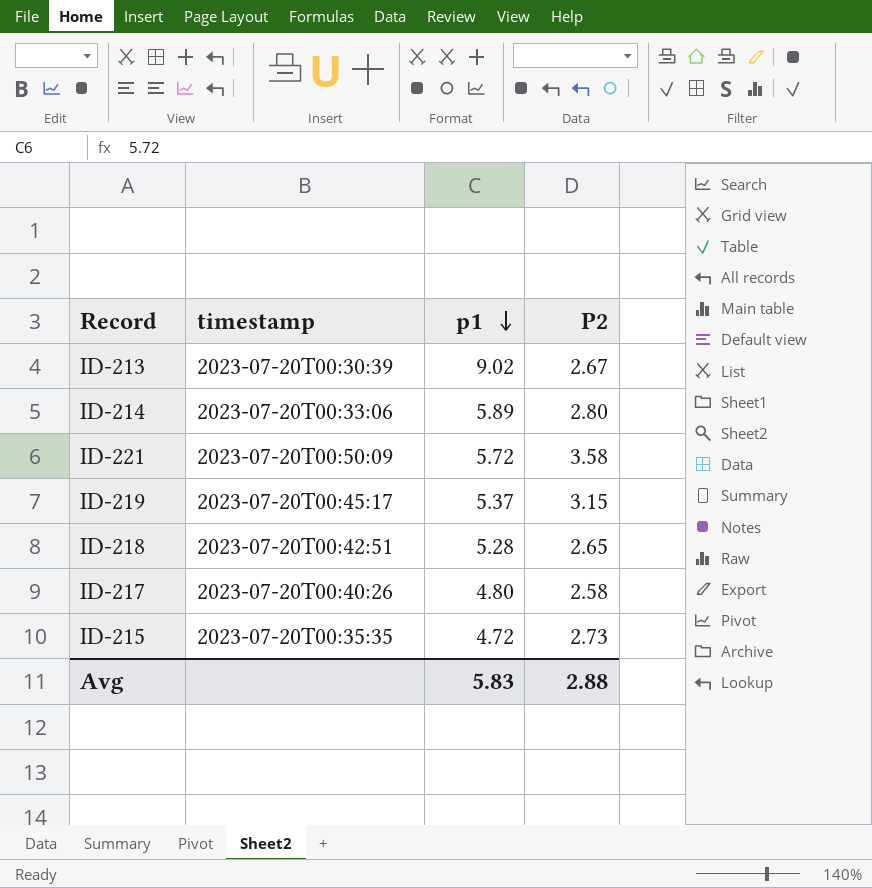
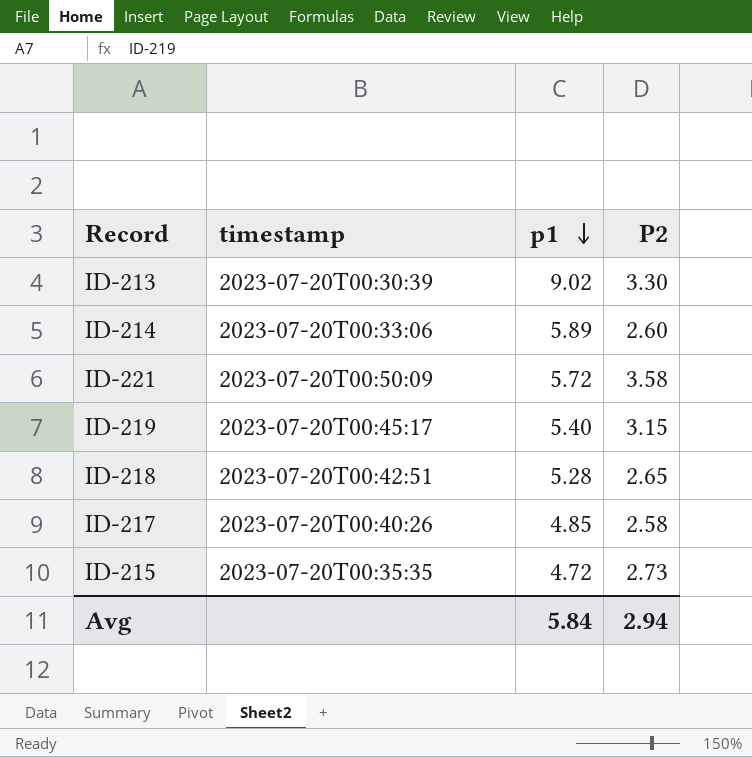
ID-213 | P2: 2.67 -> 3.30
ID-214 | P2: 2.80 -> 2.60
ID-219 | p1: 5.37 -> 5.40
ID-217 | p1: 4.80 -> 4.85
Avg | p1: 5.83 -> 5.84
Avg | P2: 2.88 -> 2.94

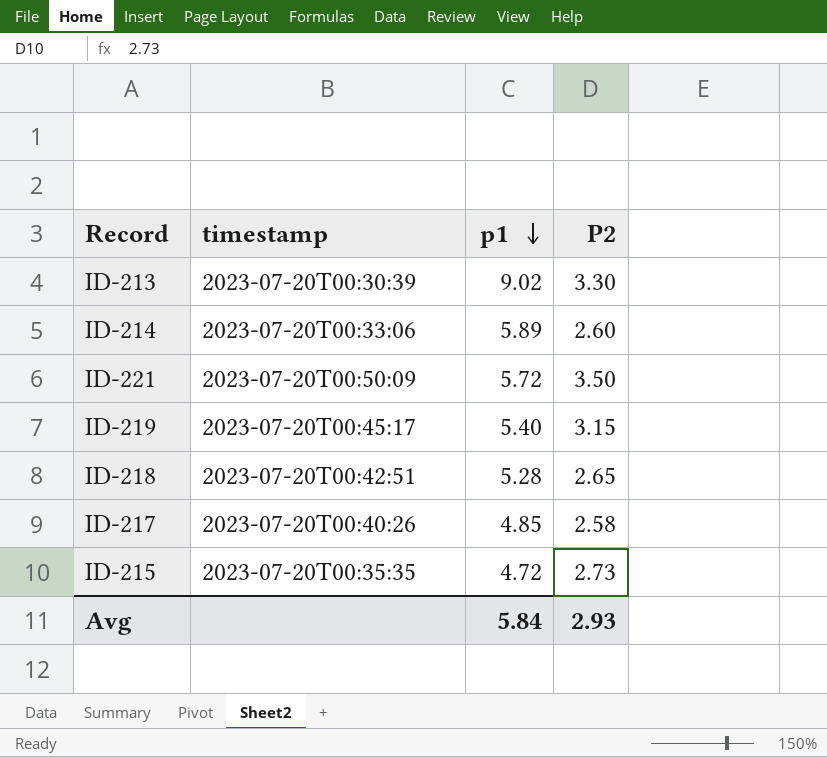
ID-221 | P2: 3.58 -> 3.50
Avg | P2: 2.94 -> 2.93

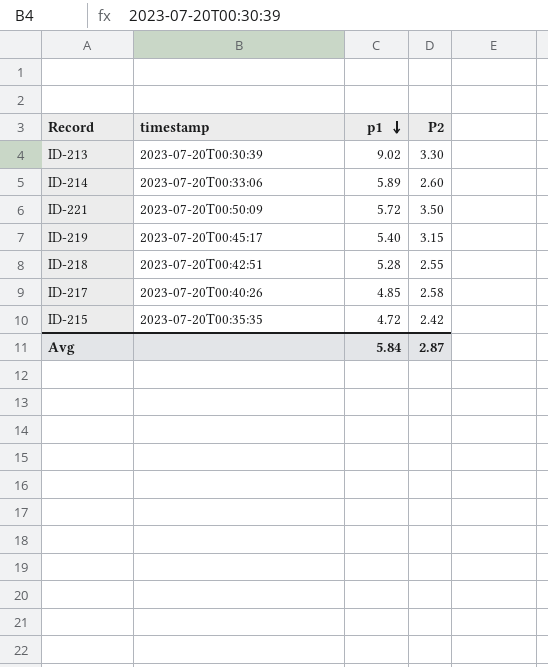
ID-218 | P2: 2.65 -> 2.55
ID-215 | P2: 2.73 -> 2.42
Avg | P2: 2.93 -> 2.87

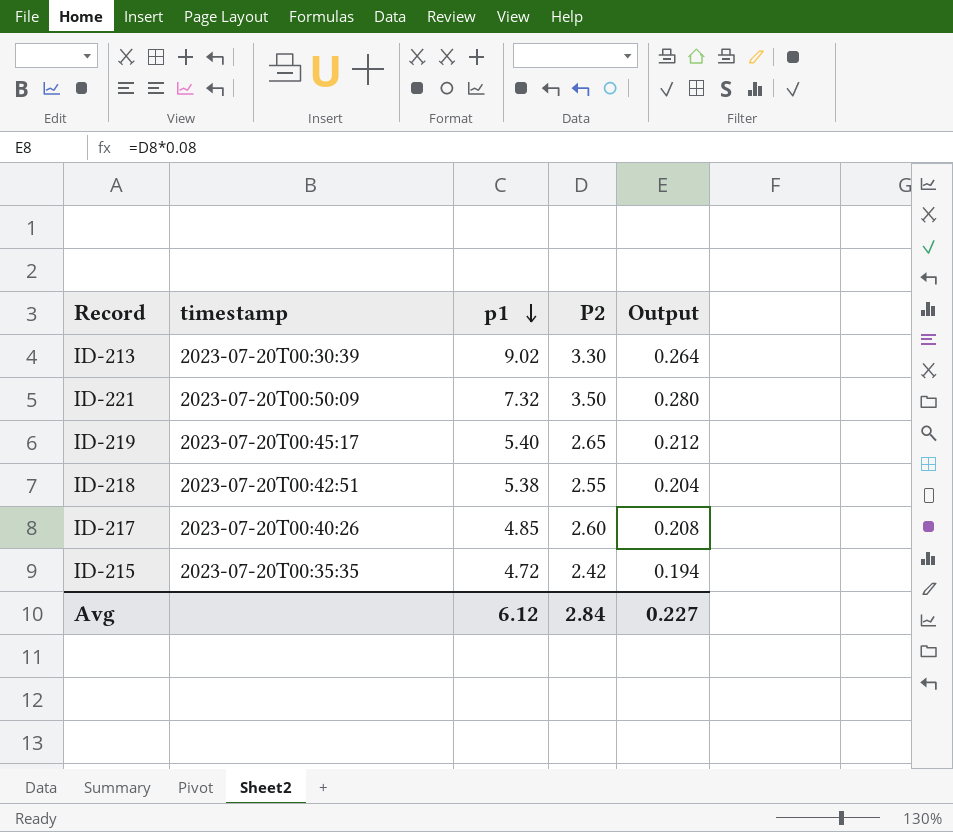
column Output | formula: none -> [P2] * 0.08
row ID-214: 2023-07-20T00:33:06 | 5.89 | 2.60 -> none
ID-221 | p1: 5.72 -> 7.32
ID-219 | P2: 3.15 -> 2.65
ID-218 | p1: 5.28 -> 5.38
ID-217 | P2: 2.58 -> 2.60
Avg | p1: 5.84 -> 6.12
Avg | P2: 2.87 -> 2.84

